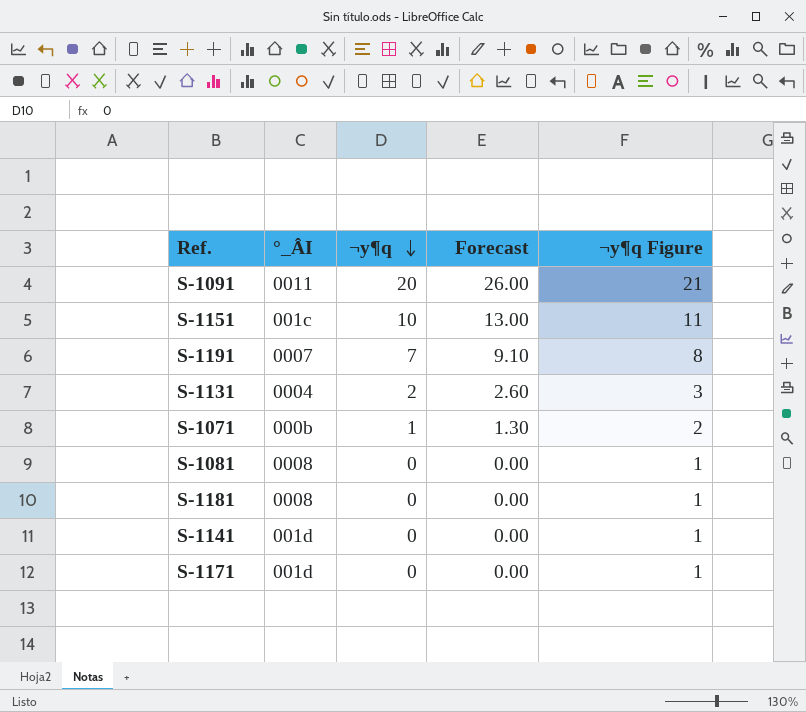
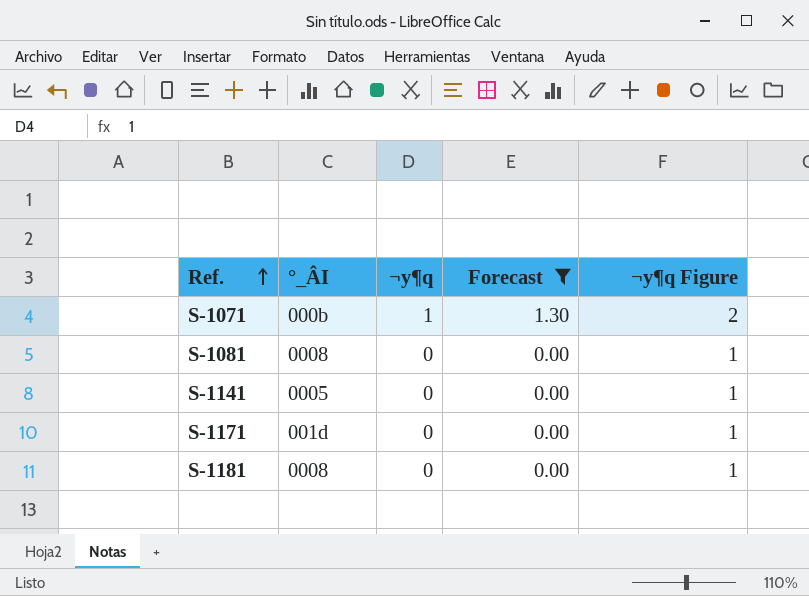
filter: none -> Forecast <= 1.30
row order: ¬y¶q descending -> Ref. ascending
S-1141 | °_ÂI: 001d -> 0005

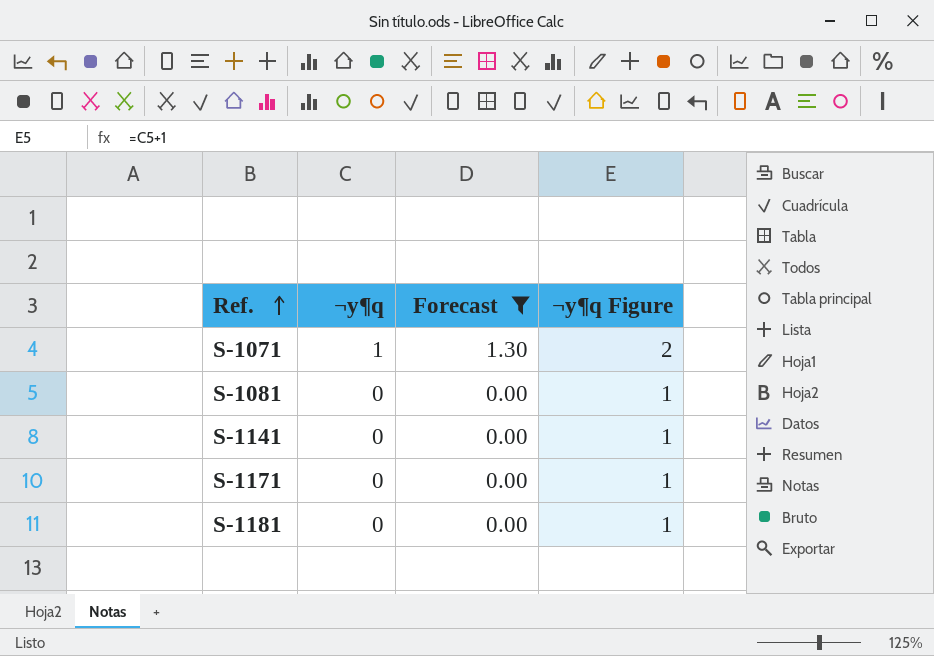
column °_ÂI | position: 2 -> none

